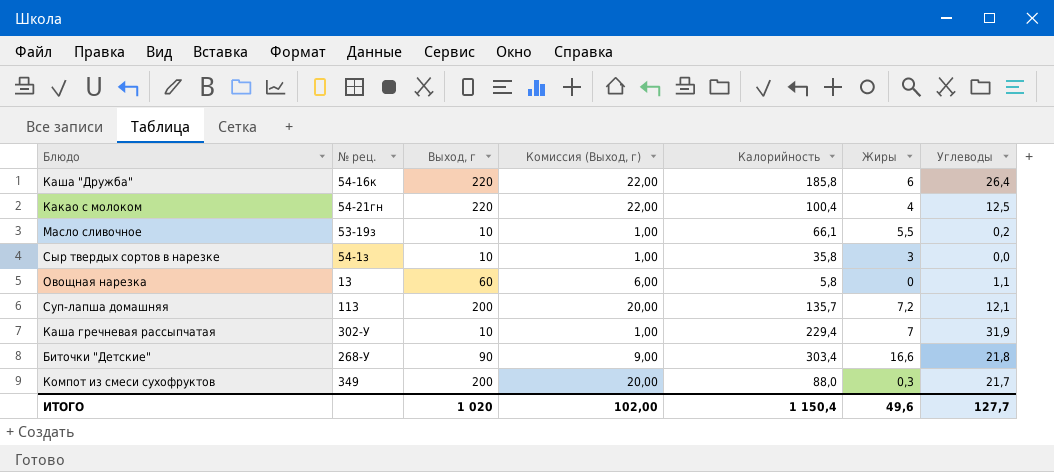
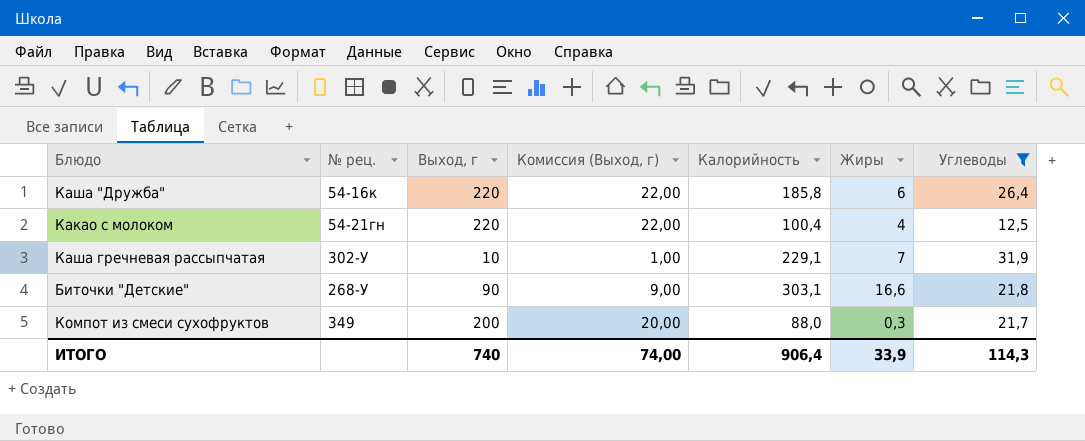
filter: none -> Углеводы >= 12,5
Каша гречневая рассыпчатая | Калорийность: 229,4 -> 229,1
Биточки "Детские" | Калорийность: 303,4 -> 303,1
ИТОГО | Выход, г: 1 020 -> 740
ИТОГО | Комиссия (Выход, г): 102,00 -> 74,00
ИТОГО | Калорийность: 1 150,4 -> 906,4
ИТОГО | Жиры: 49,6 -> 33,9
ИТОГО | Углеводы: 127,7 -> 114,3

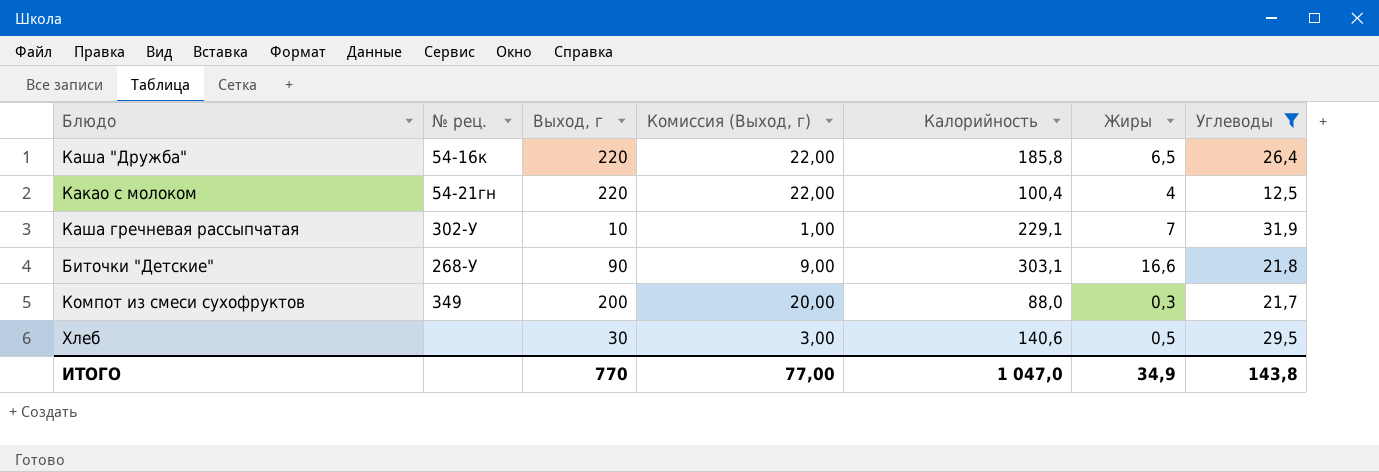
Каша "Дружба" | Жиры: 6 -> 6,5
row Хлеб: none -> none | 30 | 3,00 | 140,6 | 0,5 | 29,5
ИТОГО | Выход, г: 740 -> 770
ИТОГО | Комиссия (Выход, г): 74,00 -> 77,00
ИТОГО | Калорийность: 906,4 -> 1 047,0
ИТОГО | Жиры: 33,9 -> 34,9
ИТОГО | Углеводы: 114,3 -> 143,8

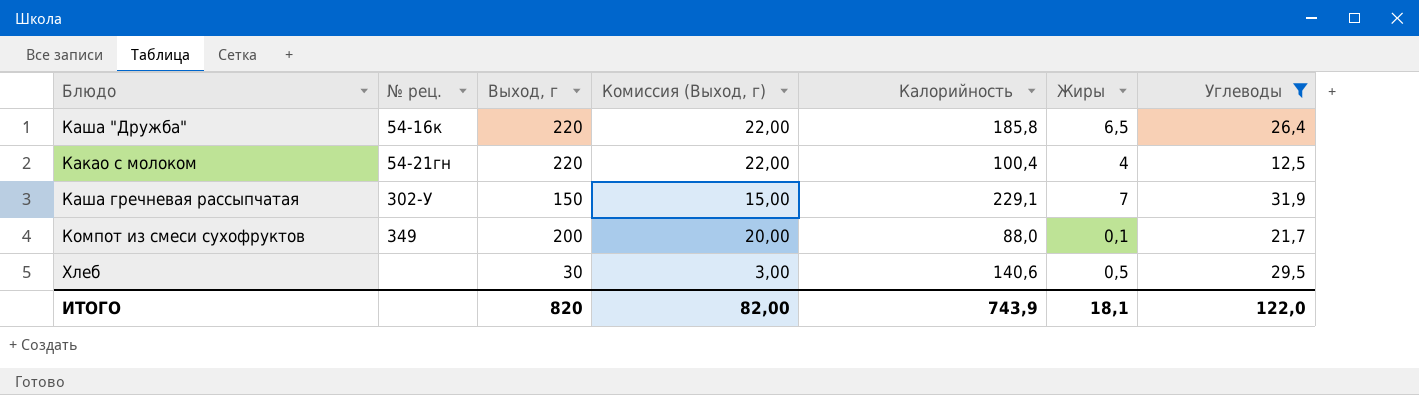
row Биточки "Детские": 268-У | 90 | 9,00 | 303,1 | 16,6 | 21,8 -> none
Каша гречневая рассыпчатая | Выход, г: 10 -> 150
Каша гречневая рассыпчатая | Комиссия (Выход, г): 1,00 -> 15,00
Компот из смеси сухофруктов | Жиры: 0,3 -> 0,1
ИТОГО | Выход, г: 770 -> 820
ИТОГО | Комиссия (Выход, г): 77,00 -> 82,00
ИТОГО | Калорийность: 1 047,0 -> 743,9
ИТОГО | Жиры: 34,9 -> 18,1
ИТОГО | Углеводы: 143,8 -> 122,0

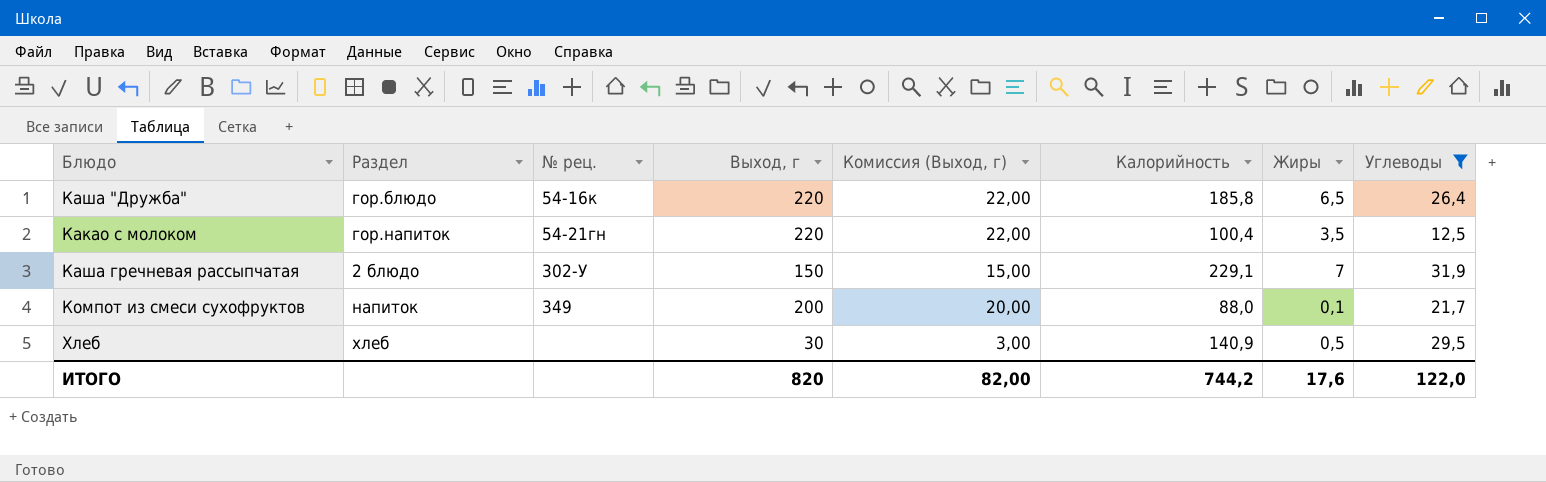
column Раздел | position: none -> 2
Какао с молоком | Жиры: 4 -> 3,5
Хлеб | Калорийность: 140,6 -> 140,9
ИТОГО | Калорийность: 743,9 -> 744,2
ИТОГО | Жиры: 18,1 -> 17,6

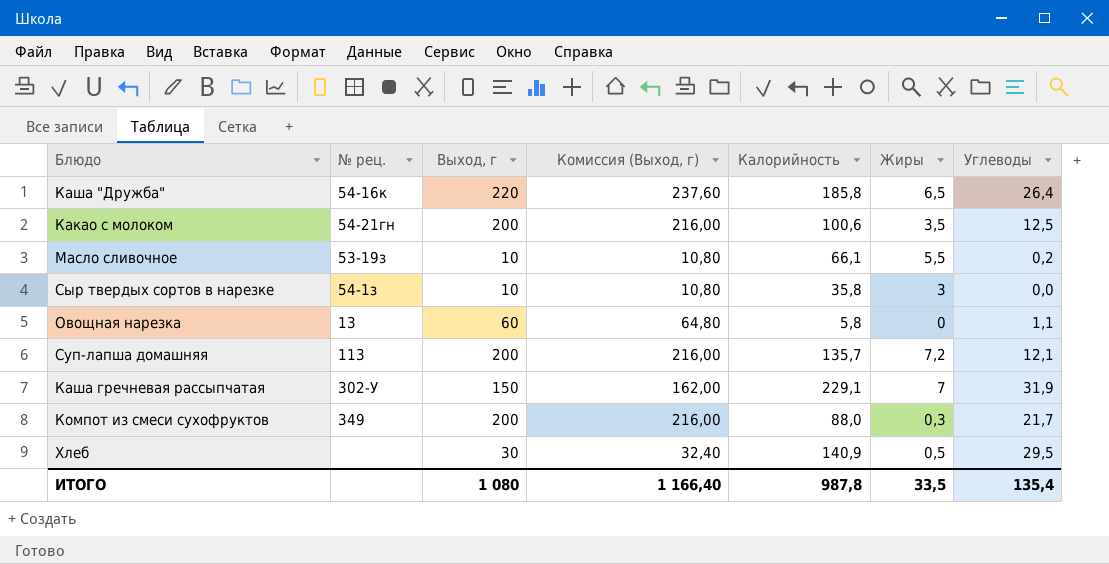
filter: Углеводы >= 12,5 -> none
column Раздел | position: 2 -> none
column Комиссия (Выход, г) | formula: [Выход, г] * 0,1 -> [Выход, г] * 1,08
Какао с молоком | Выход, г: 220 -> 200
Какао с молоком | Калорийность: 100,4 -> 100,6
Компот из смеси сухофруктов | Жиры: 0,1 -> 0,3
ИТОГО | Выход, г: 820 -> 1 080
ИТОГО | Комиссия (Выход, г): 82,00 -> 1 166,40
ИТОГО | Калорийность: 744,2 -> 987,8
ИТОГО | Жиры: 17,6 -> 33,5
ИТОГО | Углеводы: 122,0 -> 135,4

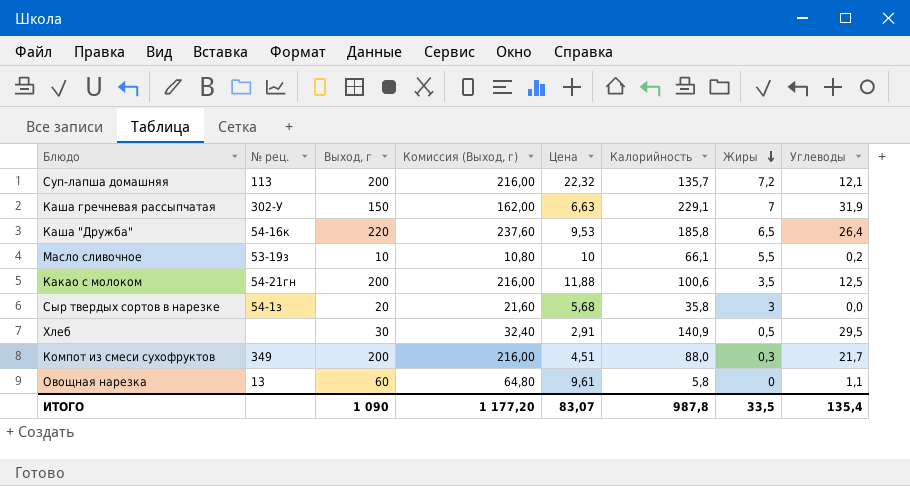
row order: none -> Жиры descending
column Цена | position: none -> 5
Сыр твердых сортов в нарезке | Выход, г: 10 -> 20
Сыр твердых сортов в нарезке | Комиссия (Выход, г): 10,80 -> 21,60
ИТОГО | Выход, г: 1 080 -> 1 090
ИТОГО | Комиссия (Выход, г): 1 166,40 -> 1 177,20

